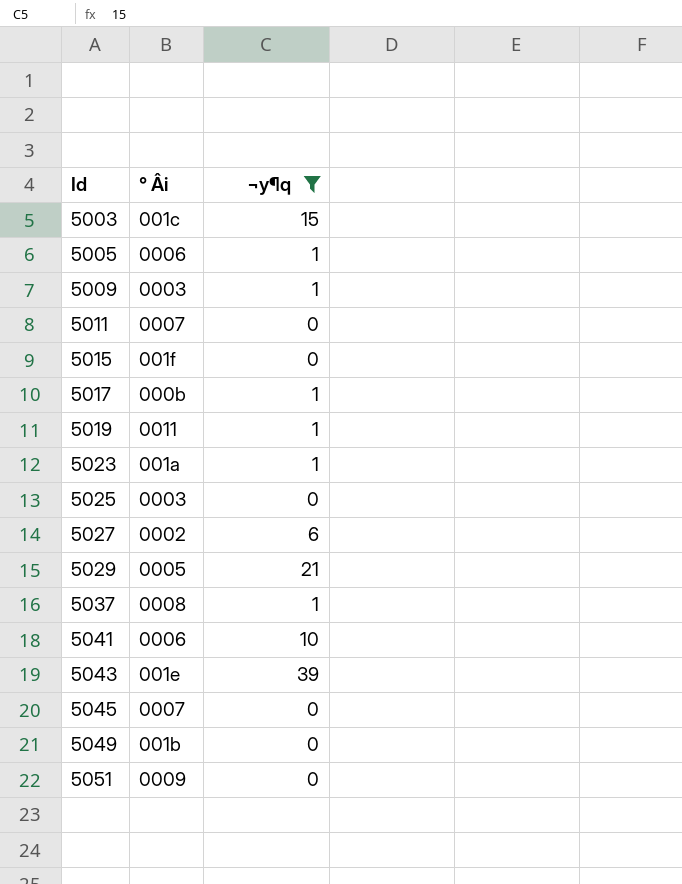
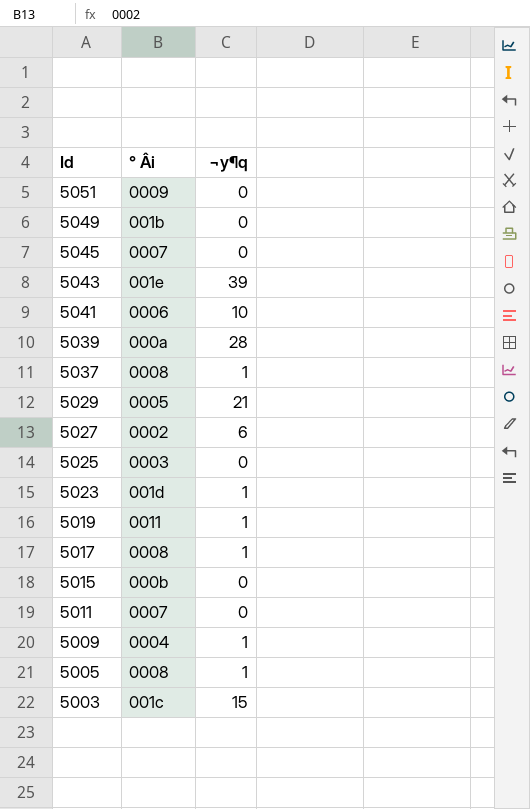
filter: ¬y¶q != 28 -> none
row order: Id ascending -> Id descending
5023 | ° Âi: 001a -> 001d
5017 | ° Âi: 000b -> 0008
5015 | ° Âi: 001f -> 000b
5009 | ° Âi: 0003 -> 0004
5005 | ° Âi: 0006 -> 0008

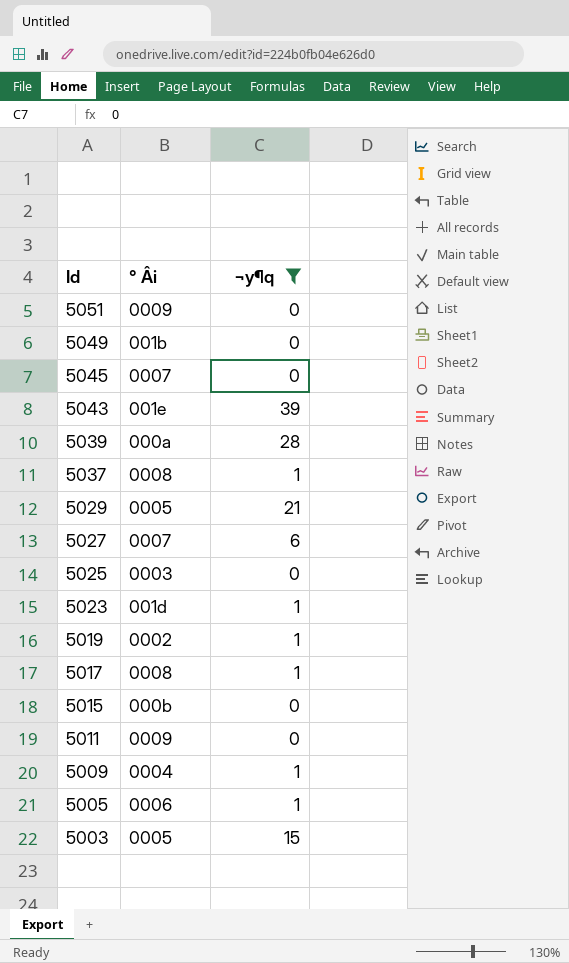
filter: none -> ¬y¶q != 10
5027 | ° Âi: 0002 -> 0007
5019 | ° Âi: 0011 -> 0002
5011 | ° Âi: 0007 -> 0009
5005 | ° Âi: 0008 -> 0006
5003 | ° Âi: 001c -> 0005

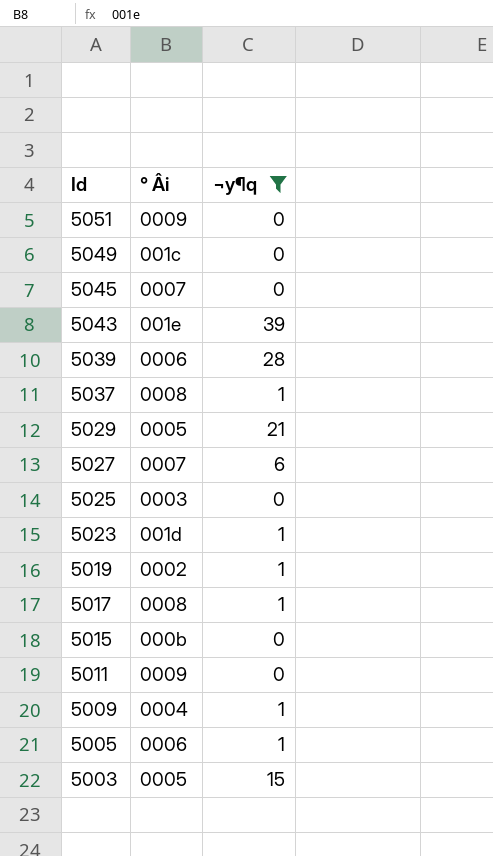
5049 | ° Âi: 001b -> 001c
5039 | ° Âi: 000a -> 0006

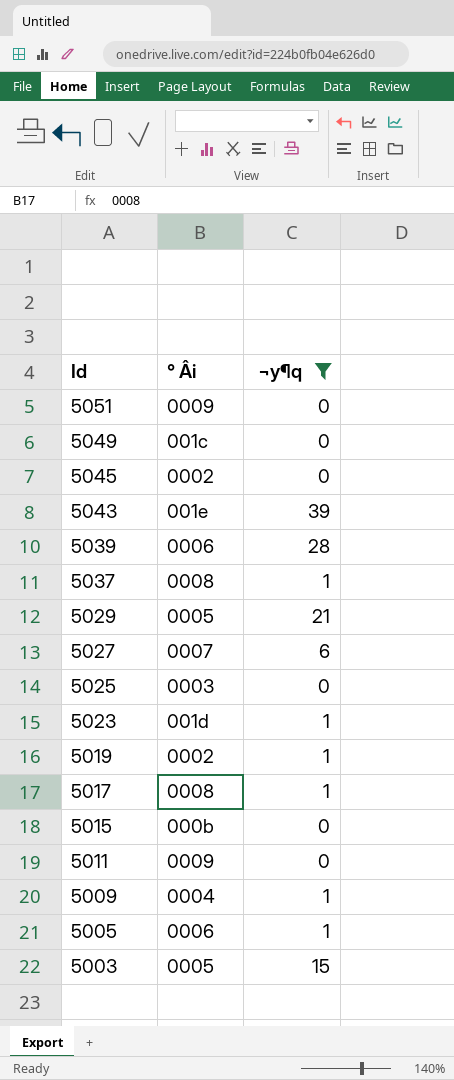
5045 | ° Âi: 0007 -> 0002

